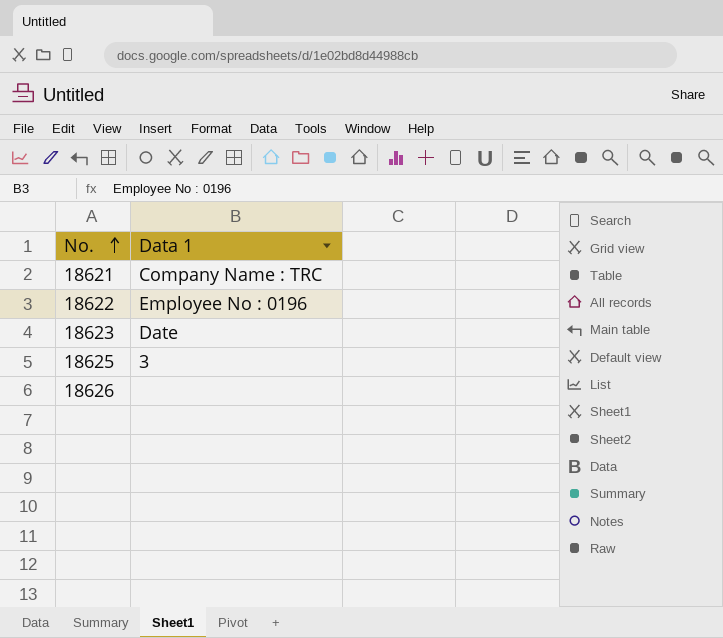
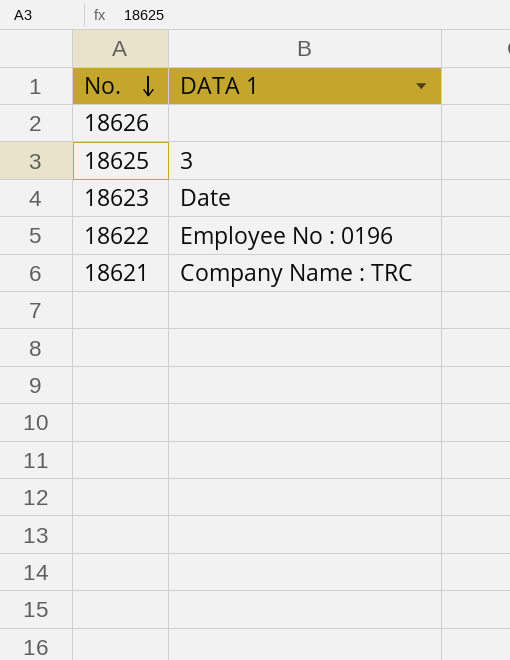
row order: No. ascending -> No. descending
column name: Data 1 -> DATA 1

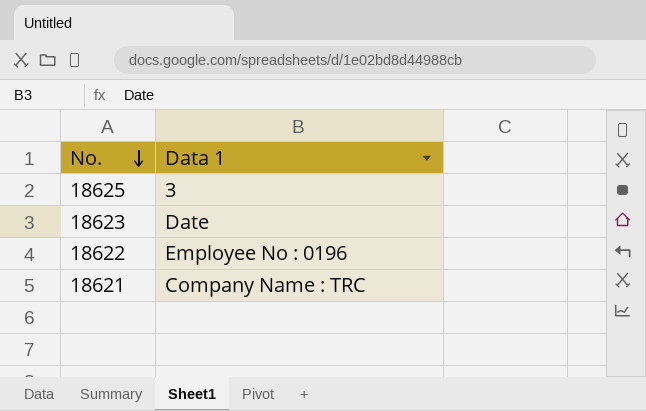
column name: DATA 1 -> Data 1
row 18626: none -> none

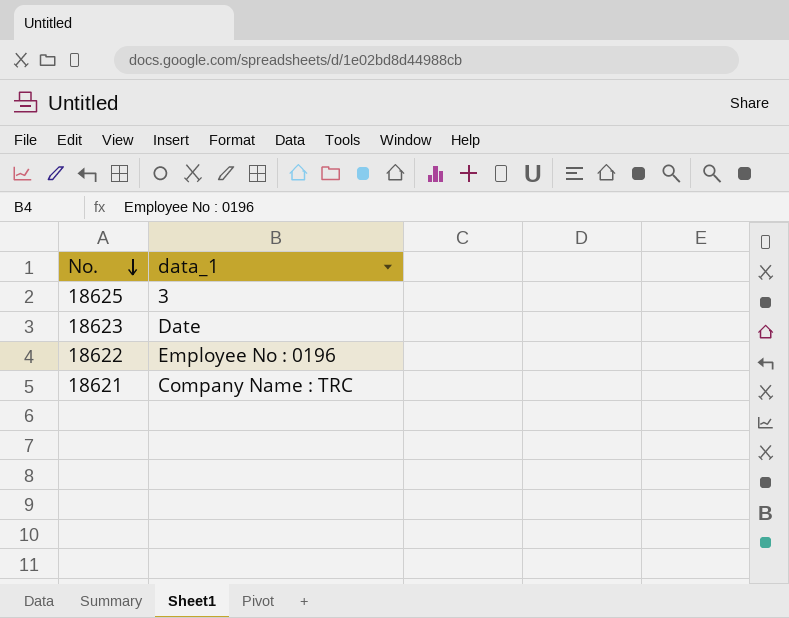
column name: Data 1 -> data_1

